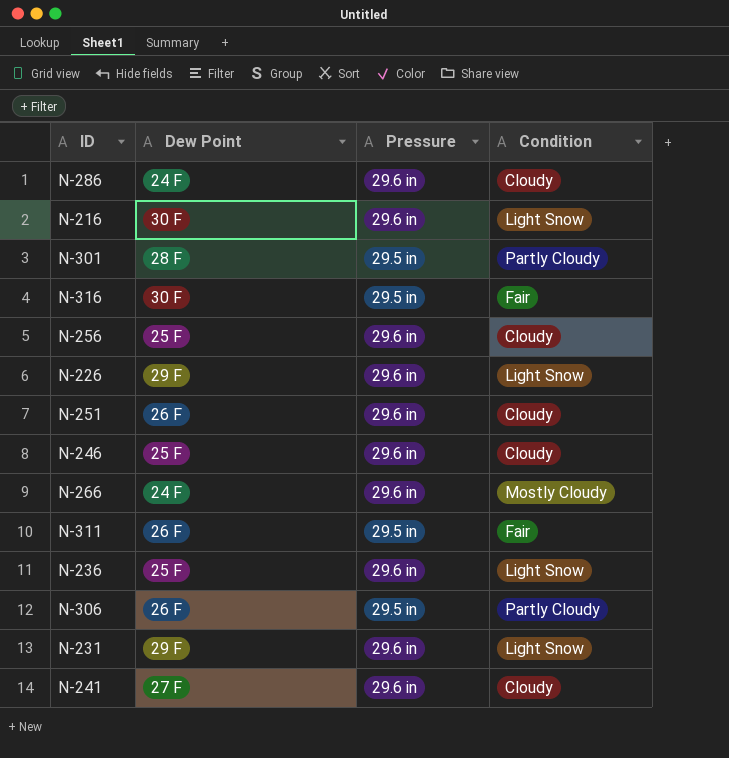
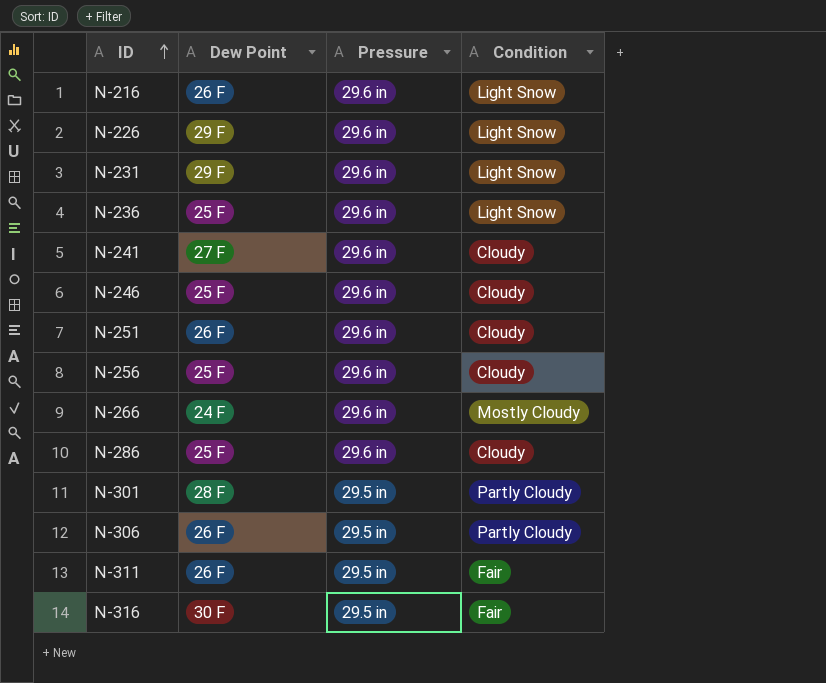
row order: none -> ID ascending
N-216 | Dew Point: 30 F -> 26 F
N-286 | Dew Point: 24 F -> 25 F

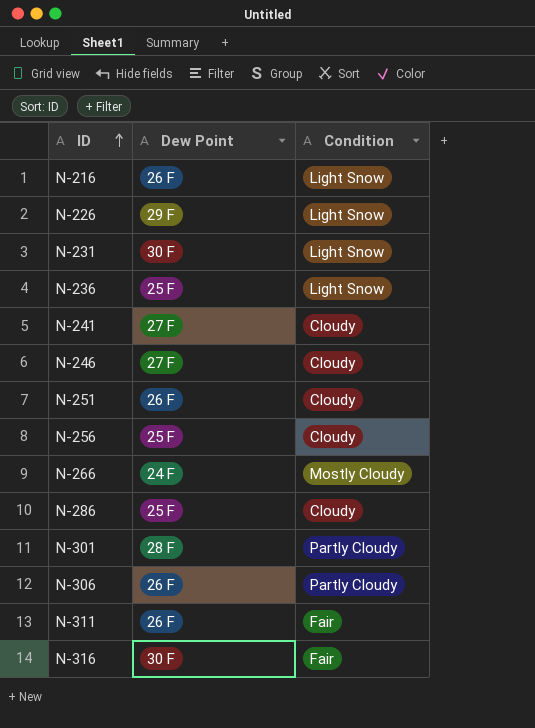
column Pressure | position: 3 -> none
N-231 | Dew Point: 29 F -> 30 F
N-246 | Dew Point: 25 F -> 27 F

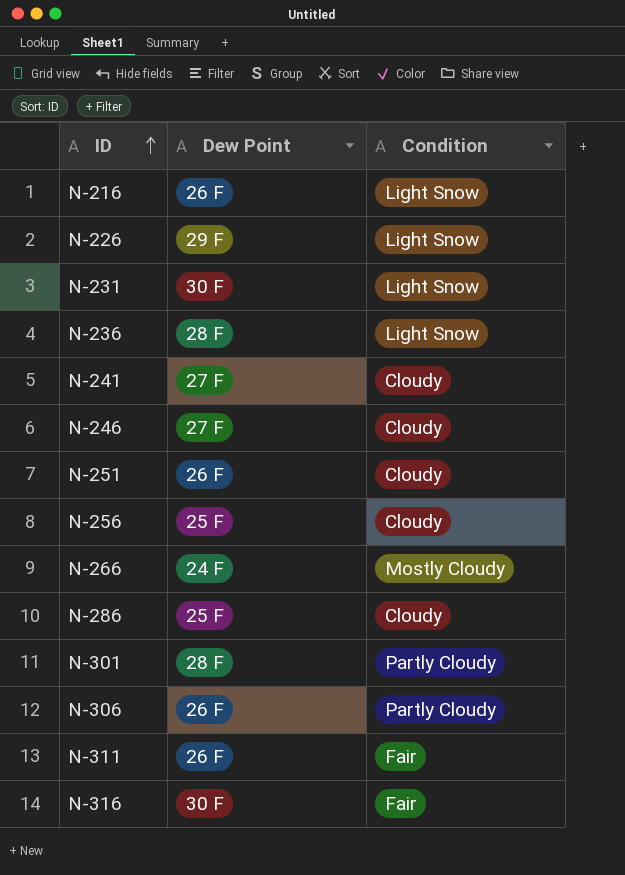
N-236 | Dew Point: 25 F -> 28 F

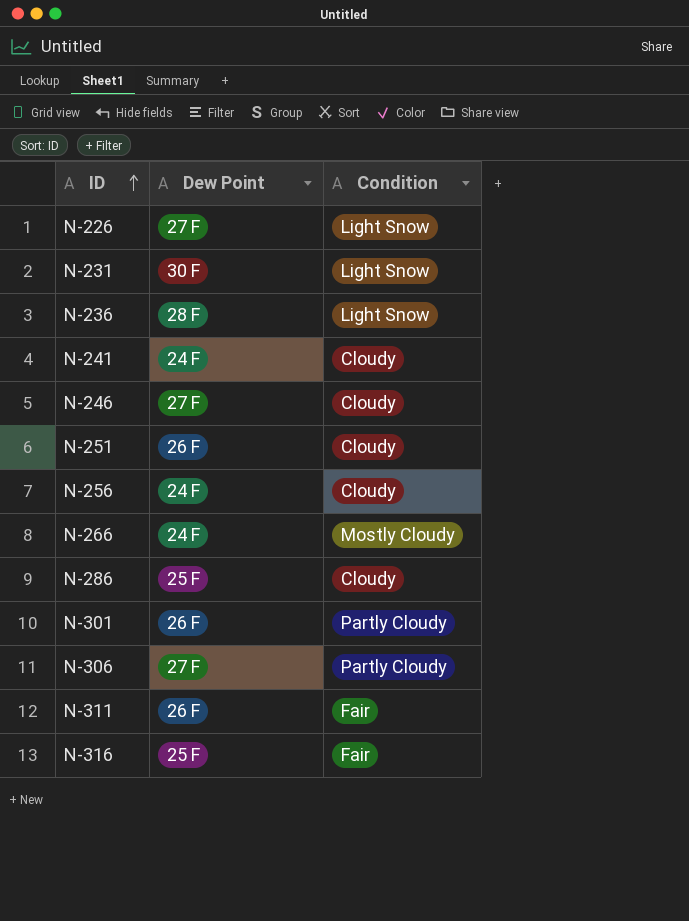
row N-216: 26 F | Light Snow -> none
N-226 | Dew Point: 29 F -> 27 F
N-241 | Dew Point: 27 F -> 24 F
N-256 | Dew Point: 25 F -> 24 F
N-301 | Dew Point: 28 F -> 26 F
N-306 | Dew Point: 26 F -> 27 F
N-316 | Dew Point: 30 F -> 25 F

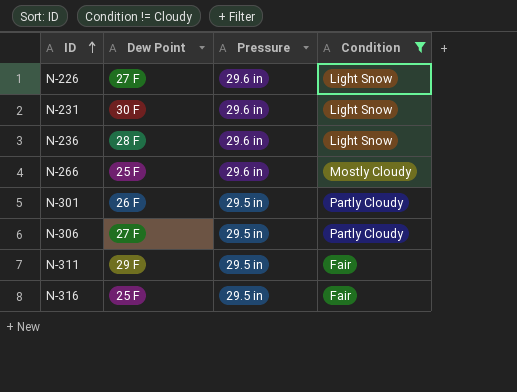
filter: none -> Condition != Cloudy
column Pressure | position: none -> 3
N-266 | Dew Point: 24 F -> 25 F
N-311 | Dew Point: 26 F -> 29 F

